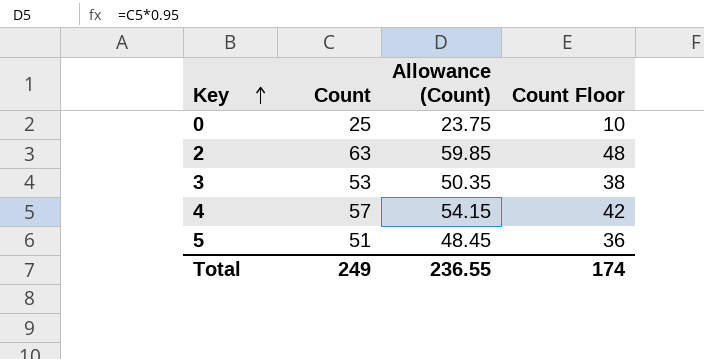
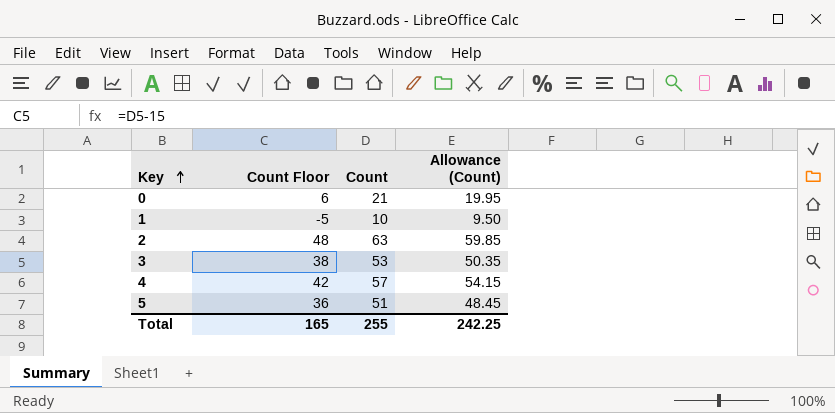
column Count Floor | position: 4 -> 2
0 | Count Floor: 10 -> 6
0 | Count: 25 -> 21
0 | Allowance (Count): 23.75 -> 19.95
row 1: none -> -5 | 10 | 9.50
Total | Count Floor: 174 -> 165
Total | Count: 249 -> 255
Total | Allowance (Count): 236.55 -> 242.25

